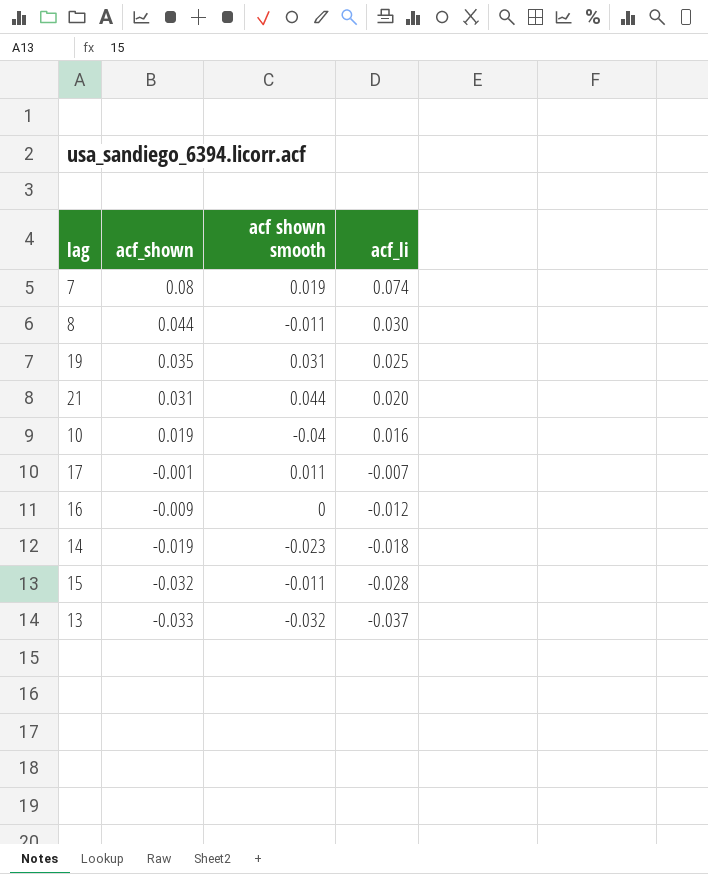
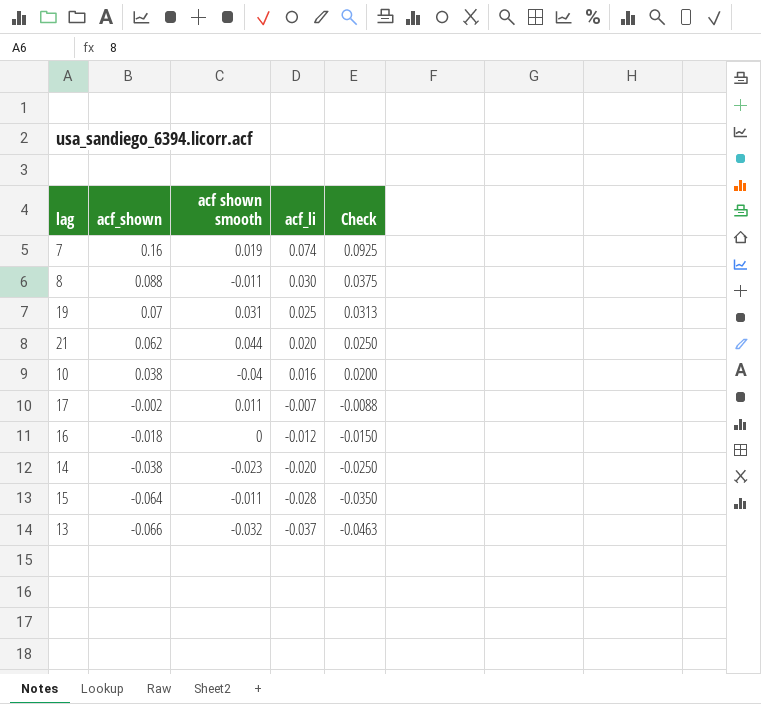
column Check | formula: none -> [acf_li] * 1.25
7 | acf_shown: 0.08 -> 0.16
8 | acf_shown: 0.044 -> 0.088
19 | acf_shown: 0.035 -> 0.07
21 | acf_shown: 0.031 -> 0.062
10 | acf_shown: 0.019 -> 0.038
17 | acf_shown: -0.001 -> -0.002
16 | acf_shown: -0.009 -> -0.018
14 | acf_shown: -0.019 -> -0.038
14 | acf_li: -0.018 -> -0.020
15 | acf_shown: -0.032 -> -0.064
13 | acf_shown: -0.033 -> -0.066

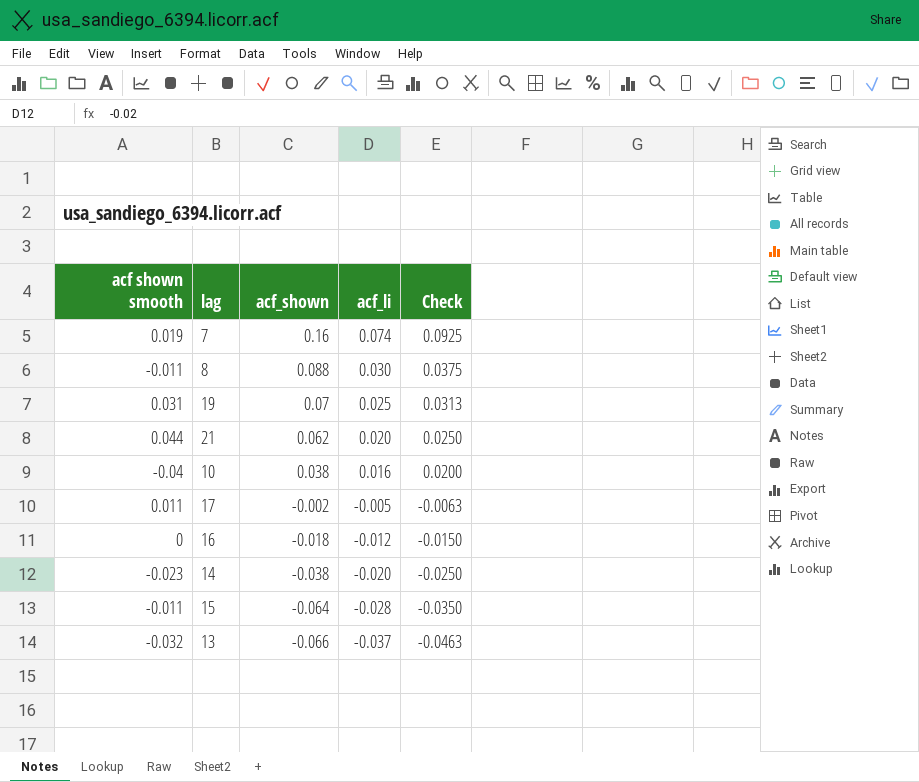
column acf shown smooth | position: 3 -> 1
17 | acf_li: -0.007 -> -0.005
17 | Check: -0.0088 -> -0.0063

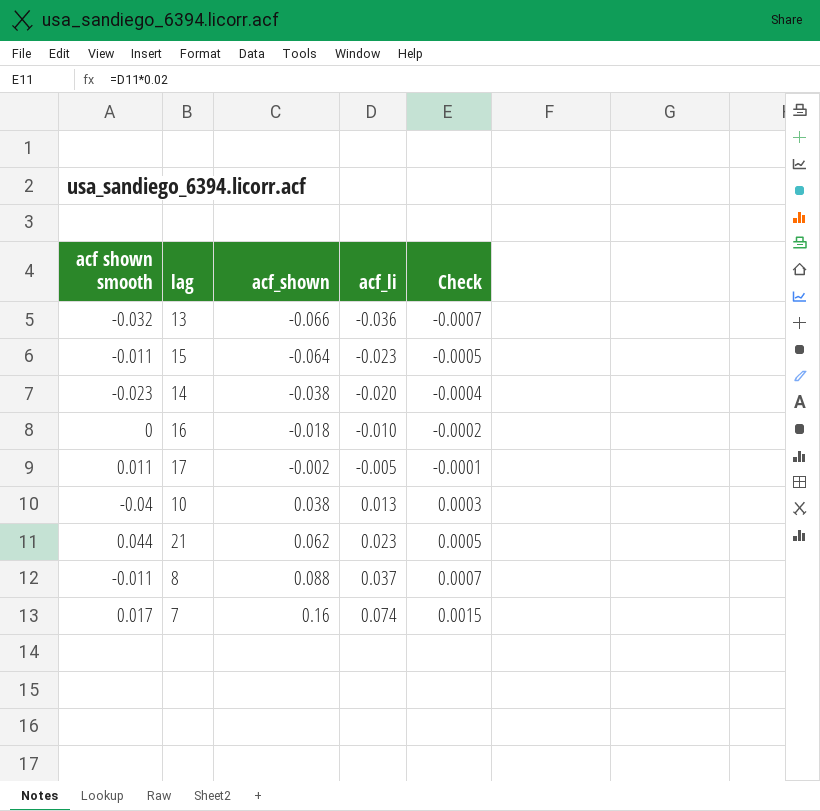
row order: acf_shown descending -> acf_shown ascending
column Check | formula: [acf_li] * 1.25 -> [acf_li] * 0.02
row 19: 0.031 | 0.07 | 0.025 | 0.0313 -> none
13 | acf_li: -0.037 -> -0.036
15 | acf_li: -0.028 -> -0.023
16 | acf_li: -0.012 -> -0.010
10 | acf_li: 0.016 -> 0.013
21 | acf_li: 0.020 -> 0.023
8 | acf_li: 0.030 -> 0.037
7 | acf shown smooth: 0.019 -> 0.017

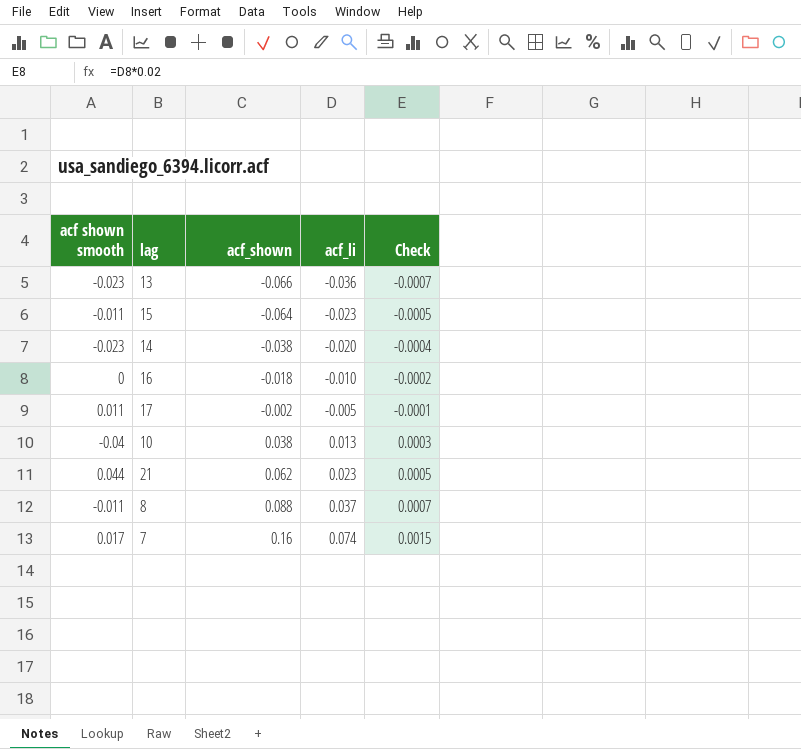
13 | acf shown smooth: -0.032 -> -0.023

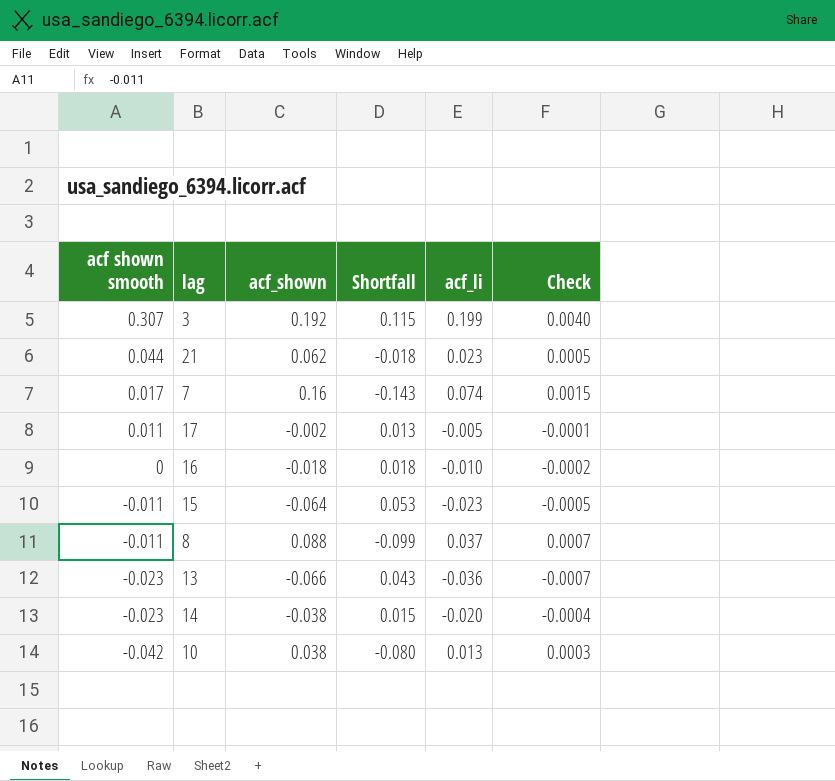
row order: acf_shown ascending -> acf shown smooth descending
column Shortfall | formula: none -> [acf shown smooth] - [acf_shown]
row 3: none -> 0.307 | 0.192 | 0.115 | 0.199 | 0.0040
10 | acf shown smooth: -0.04 -> -0.042

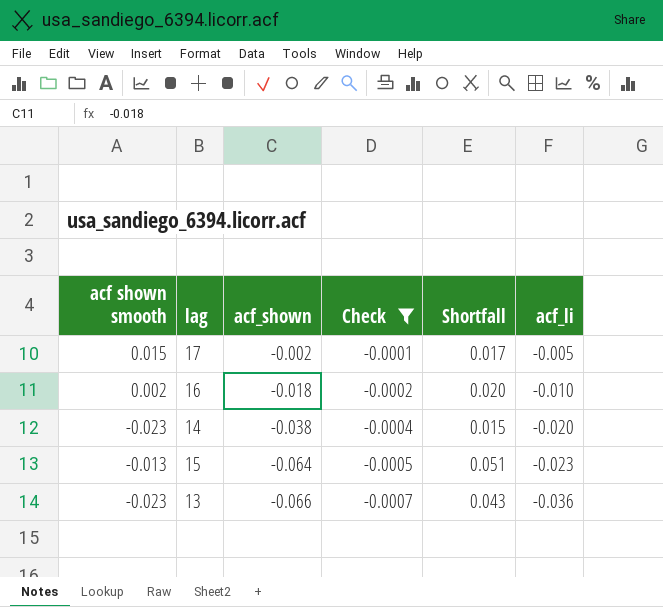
filter: none -> Check <= -0.0001
row order: acf shown smooth descending -> acf_shown descending
column Check | position: 6 -> 4
17 | acf shown smooth: 0.011 -> 0.015
17 | Shortfall: 0.013 -> 0.017
16 | acf shown smooth: 0 -> 0.002
16 | Shortfall: 0.018 -> 0.020
15 | acf shown smooth: -0.011 -> -0.013
15 | Shortfall: 0.053 -> 0.051

